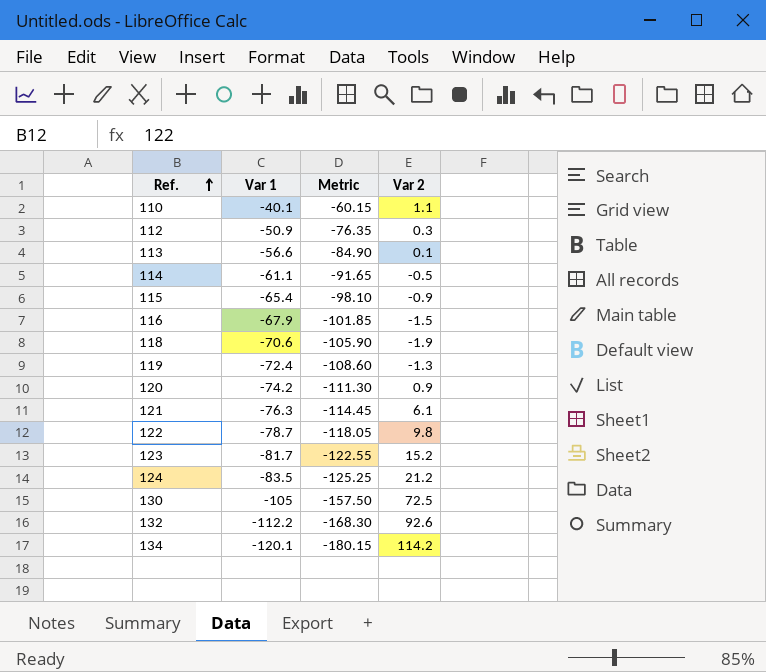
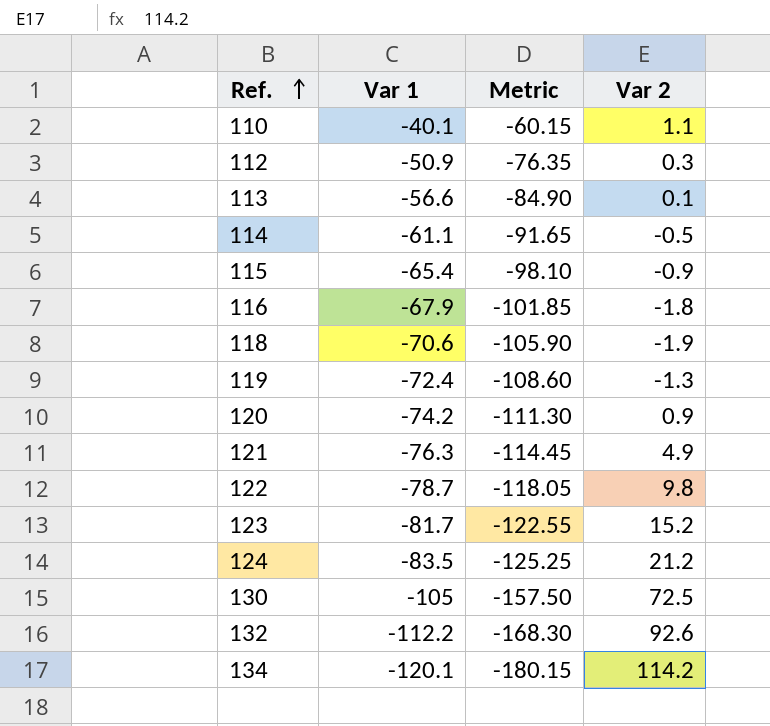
116 | Var 2: -1.5 -> -1.8
121 | Var 2: 6.1 -> 4.9

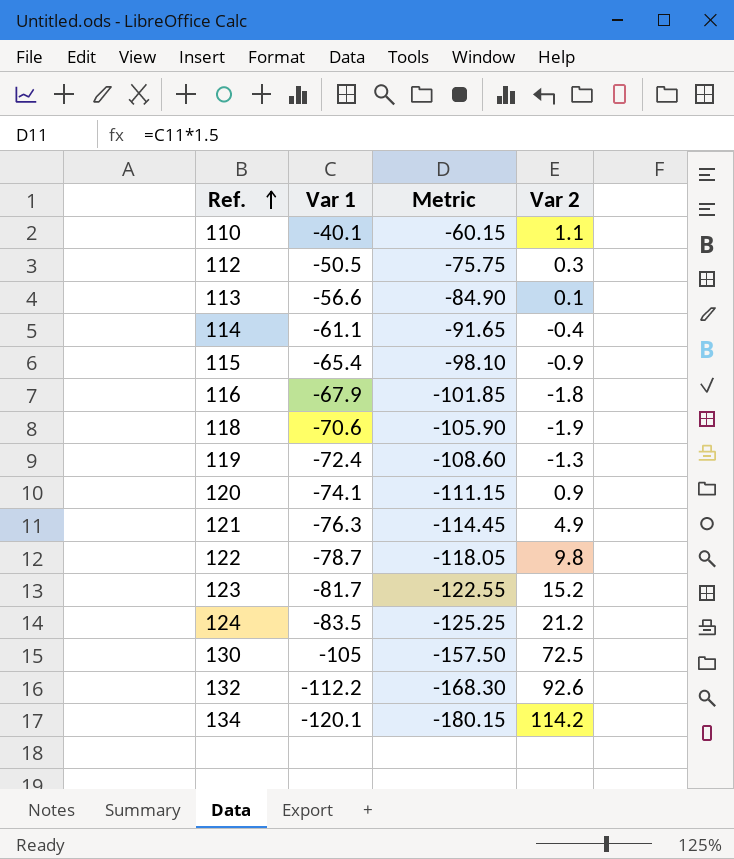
112 | Var 1: -50.9 -> -50.5
112 | Metric: -76.35 -> -75.75
114 | Var 2: -0.5 -> -0.4
120 | Var 1: -74.2 -> -74.1
120 | Metric: -111.30 -> -111.15

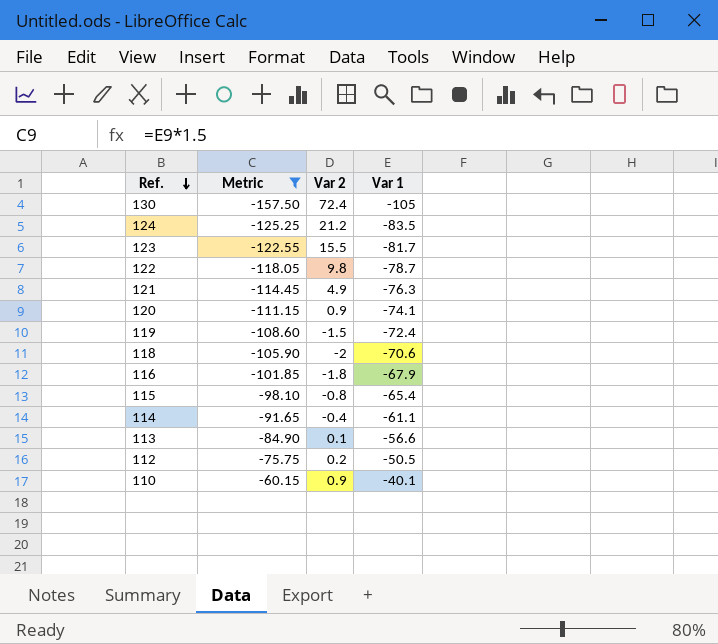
filter: none -> Metric >= -157.50
row order: Ref. ascending -> Ref. descending
column Var 1 | position: 2 -> 4
130 | Var 2: 72.5 -> 72.4
123 | Var 2: 15.2 -> 15.5
119 | Var 2: -1.3 -> -1.5
118 | Var 2: -1.9 -> -2
115 | Var 2: -0.9 -> -0.8
112 | Var 2: 0.3 -> 0.2
110 | Var 2: 1.1 -> 0.9

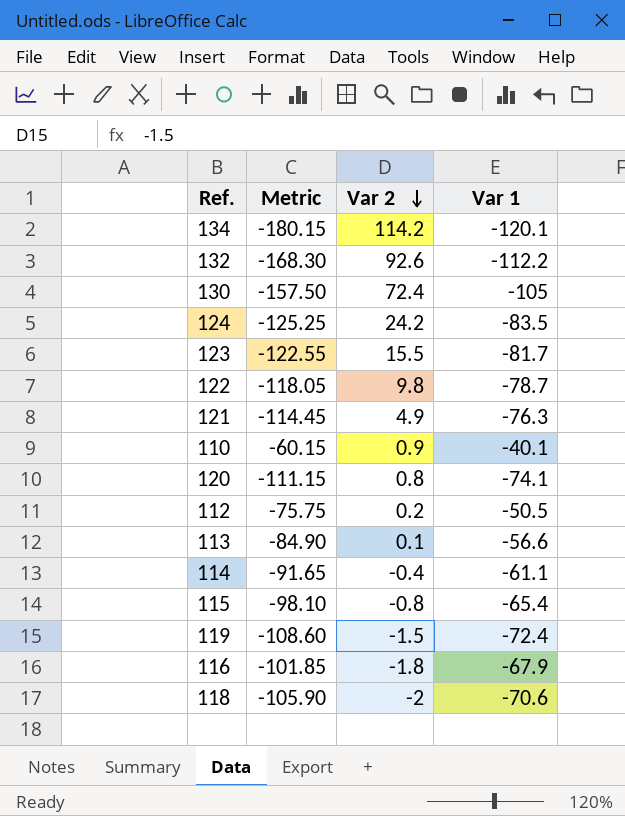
filter: Metric >= -157.50 -> none
row order: Ref. descending -> Var 2 descending
124 | Var 2: 21.2 -> 24.2
120 | Var 2: 0.9 -> 0.8

